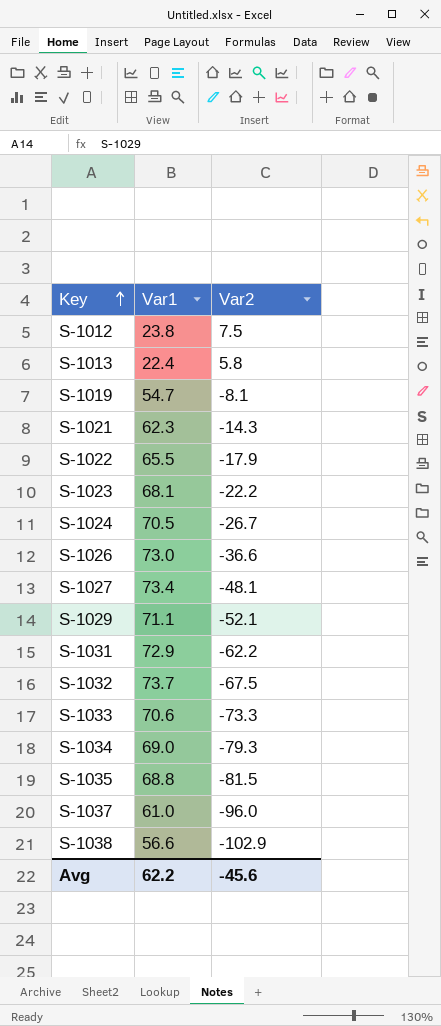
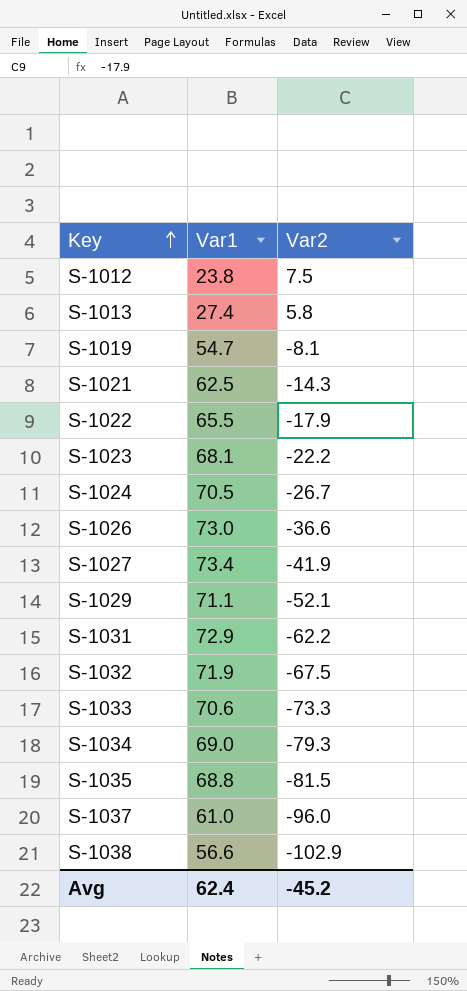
S-1013 | Var1: 22.4 -> 27.4
S-1021 | Var1: 62.3 -> 62.5
S-1027 | Var2: -48.1 -> -41.9
S-1032 | Var1: 73.7 -> 71.9
Avg | Var1: 62.2 -> 62.4
Avg | Var2: -45.6 -> -45.2

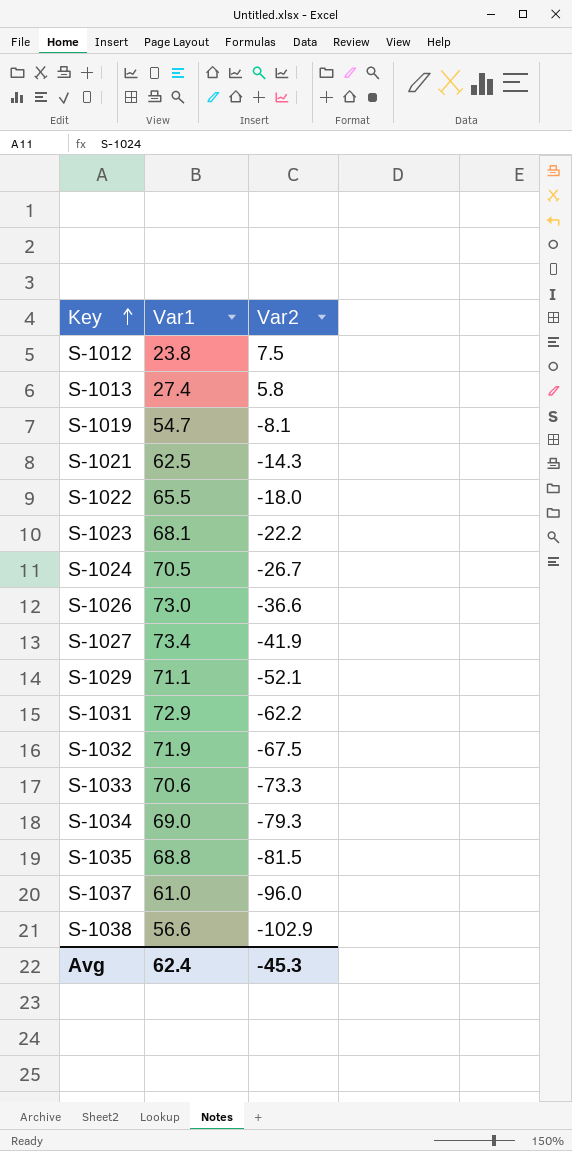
S-1022 | Var2: -17.9 -> -18.0
Avg | Var2: -45.2 -> -45.3

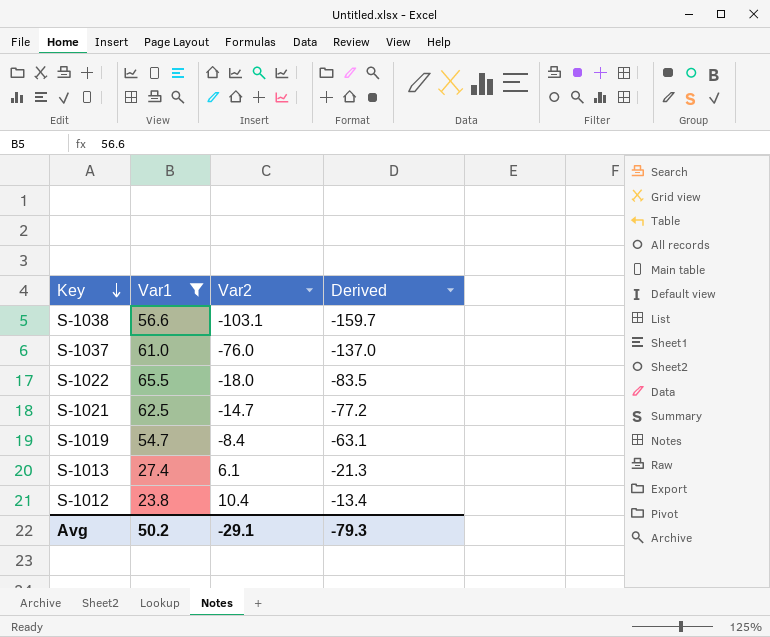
filter: none -> Var1 <= 65.5
row order: Key ascending -> Key descending
column Derived | formula: none -> [Var2] - [Var1]
S-1038 | Var2: -102.9 -> -103.1
S-1037 | Var2: -96.0 -> -76.0
S-1021 | Var2: -14.3 -> -14.7
S-1019 | Var2: -8.1 -> -8.4
S-1013 | Var2: 5.8 -> 6.1
S-1012 | Var2: 7.5 -> 10.4
Avg | Var1: 62.4 -> 50.2
Avg | Var2: -45.3 -> -29.1

